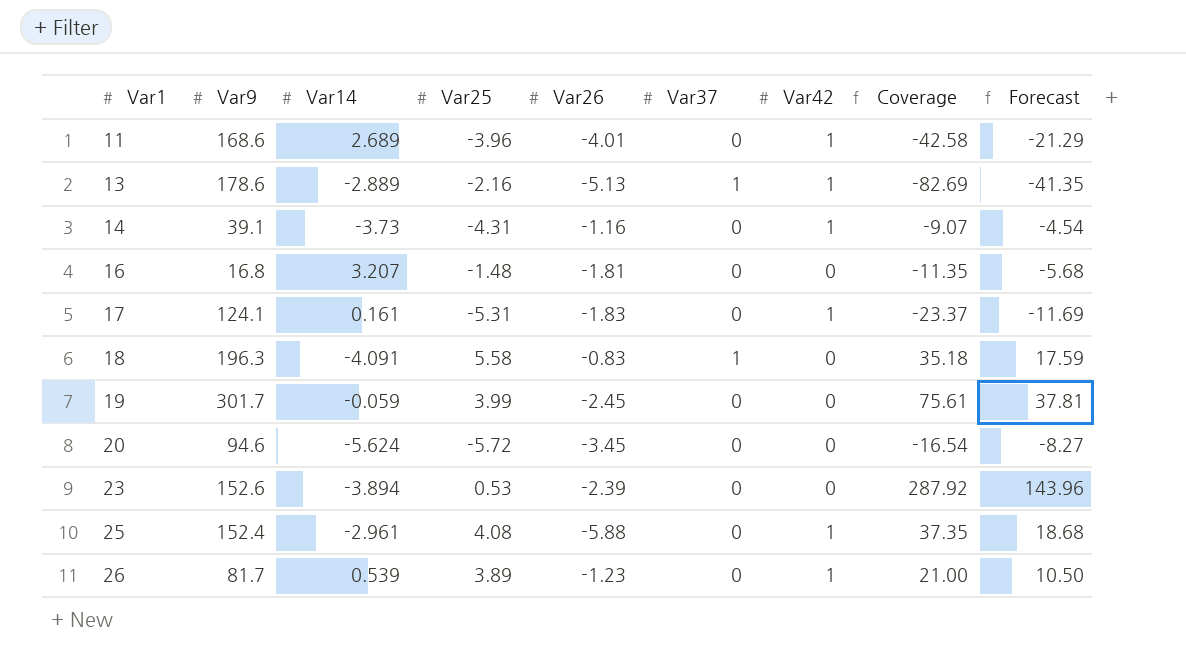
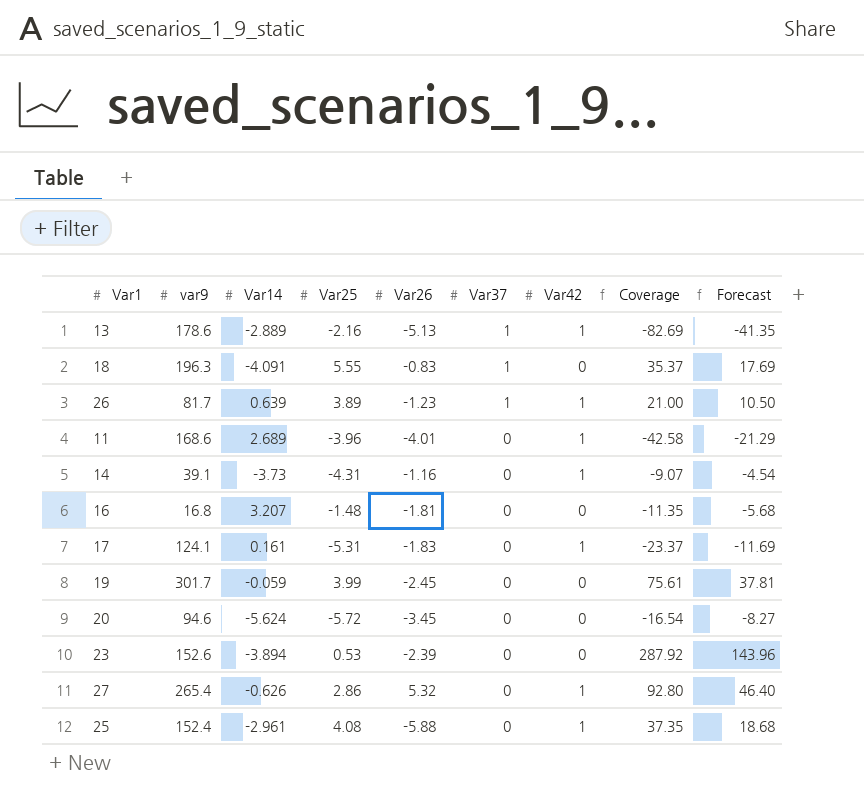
row order: Var1 ascending -> Var37 descending
column name: Var9 -> var9
18 | Var25: 5.58 -> 5.55
18 | Coverage: 35.18 -> 35.37
18 | Forecast: 17.59 -> 17.69
26 | Var14: 0.539 -> 0.639
26 | Var37: 0 -> 1
row 27: none -> 265.4 | -0.626 | 2.86 | 5.32 | 0 | 1 | 92.80 | 46.40

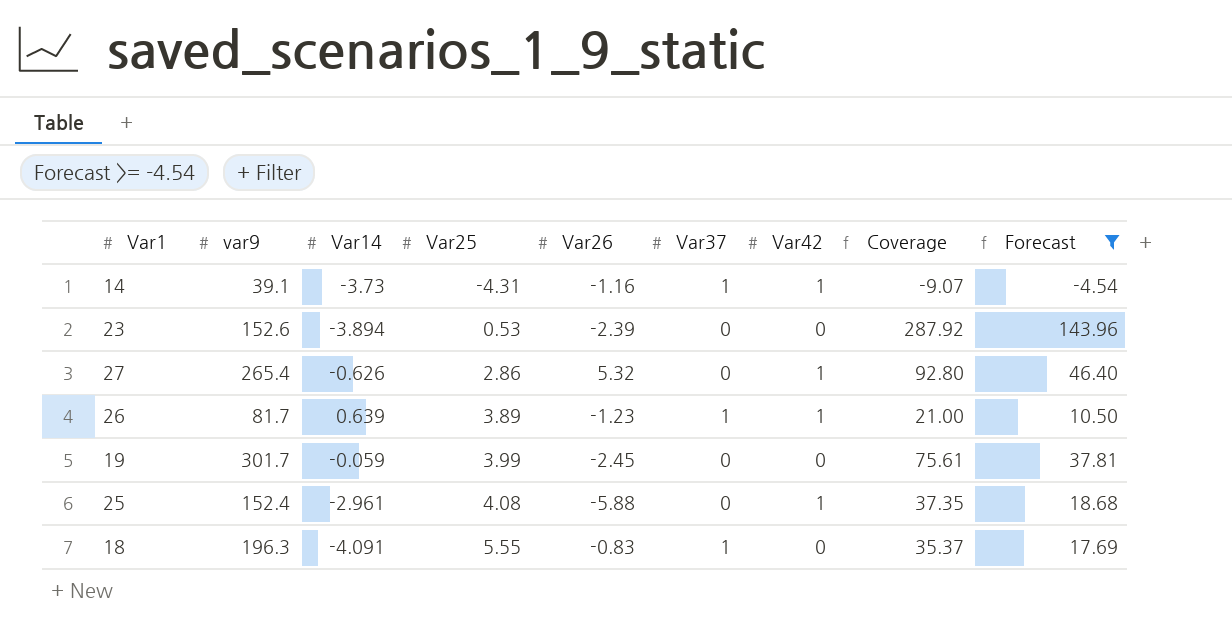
filter: none -> Forecast >= -4.54
row order: Var37 descending -> Var25 ascending
14 | Var37: 0 -> 1

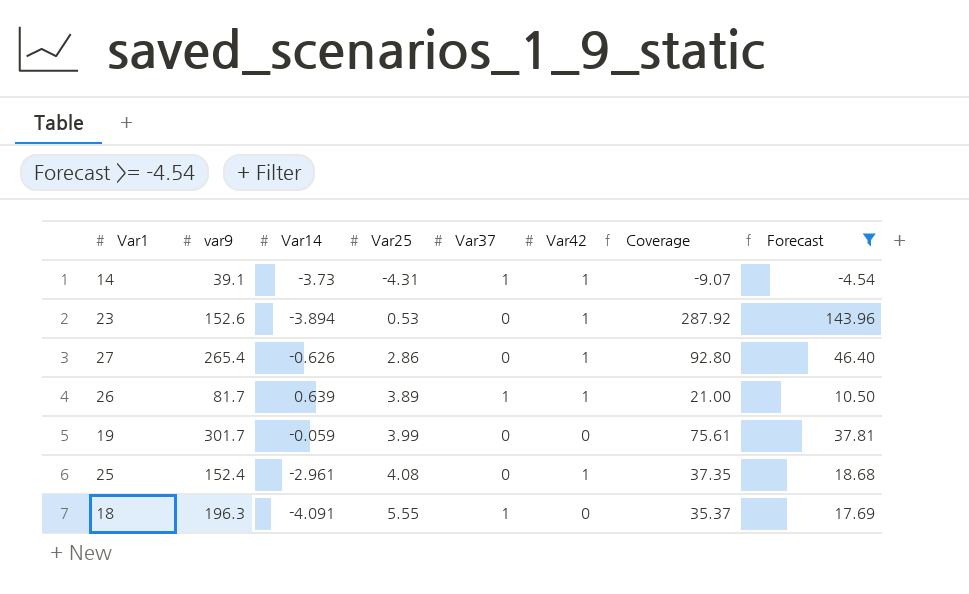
column Var26 | position: 5 -> none
23 | Var42: 0 -> 1

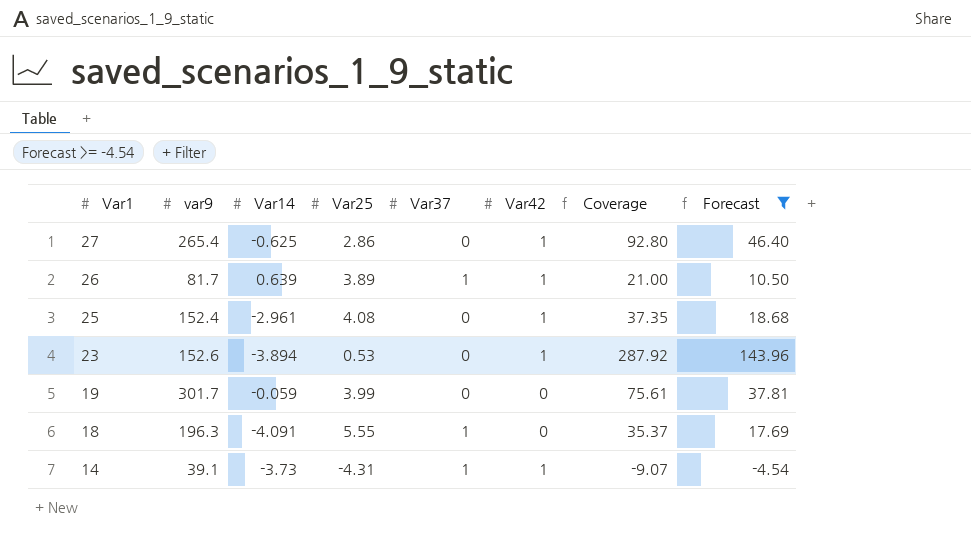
row order: Var25 ascending -> Var1 descending
27 | Var14: -0.626 -> -0.625

